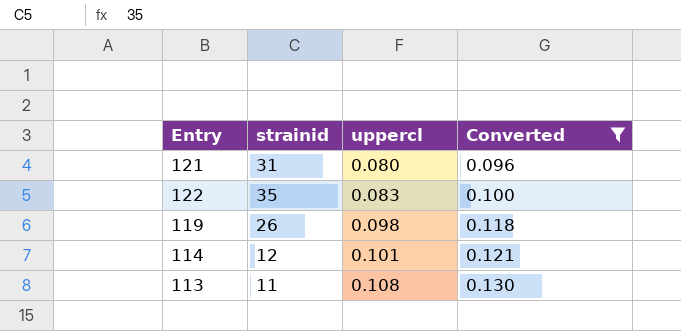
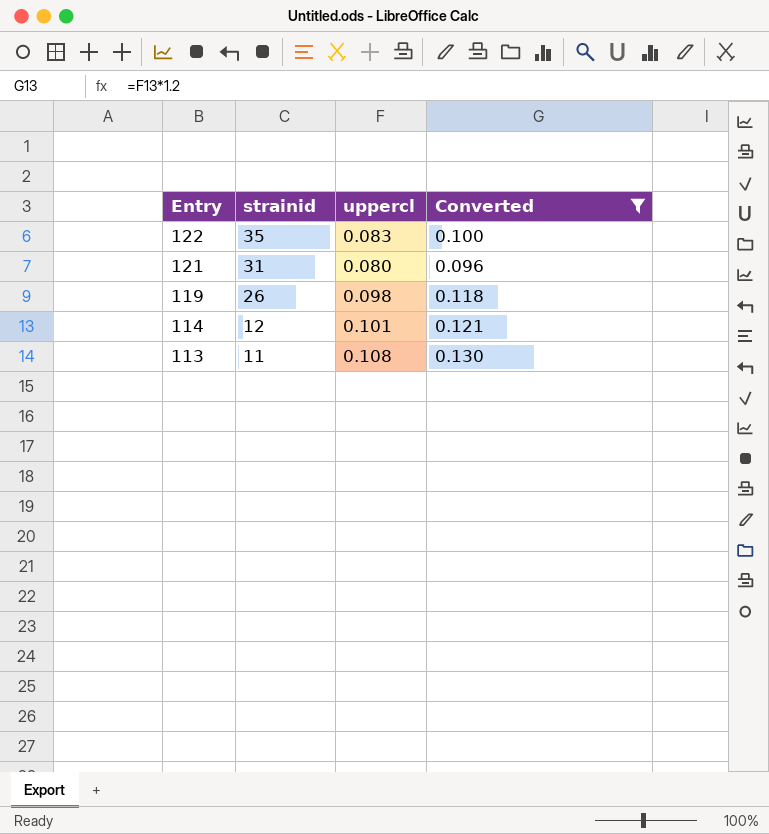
row order: uppercl ascending -> Entry descending

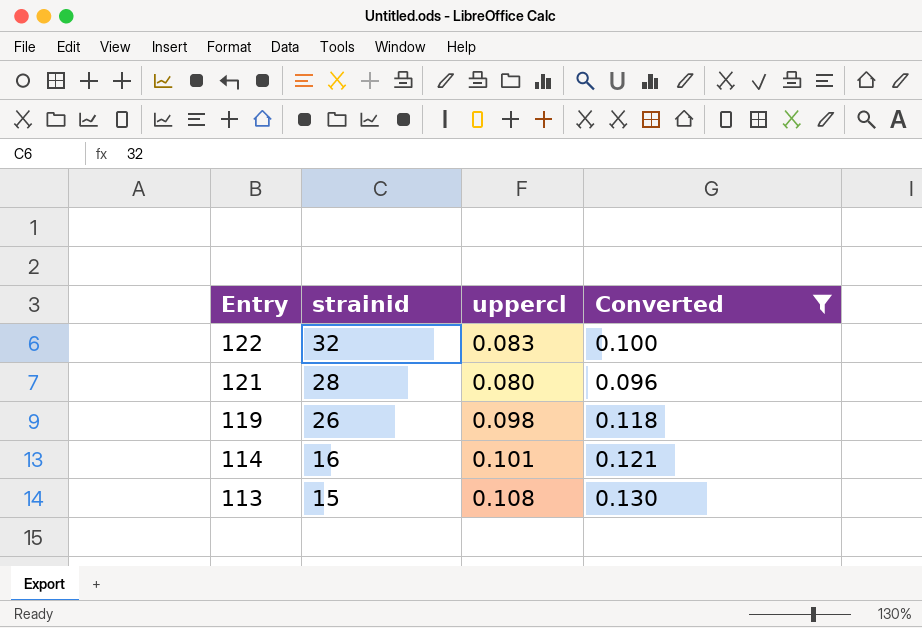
122 | strainid: 35 -> 32
121 | strainid: 31 -> 28
114 | strainid: 12 -> 16
113 | strainid: 11 -> 15

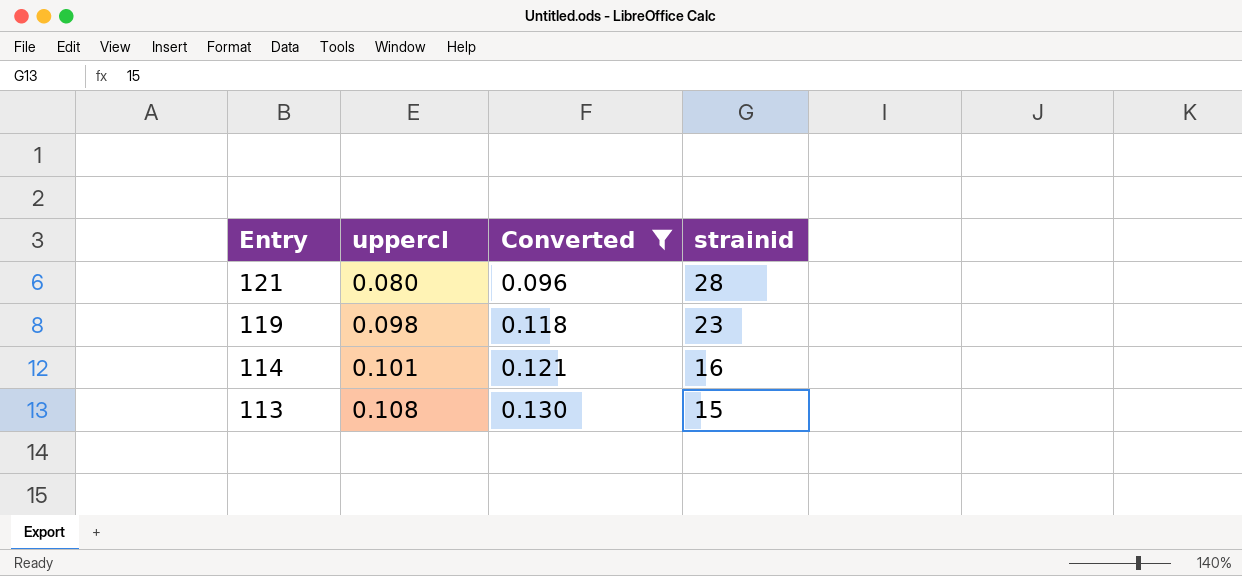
column strainid | position: 2 -> 4
row 122: 32 | 0.083 | 0.100 -> none
119 | strainid: 26 -> 23

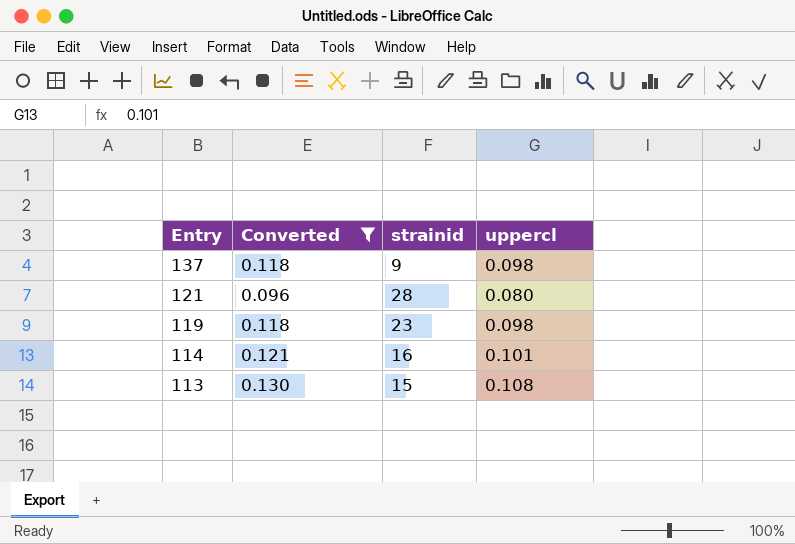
column uppercl | position: 2 -> 4
row 137: none -> 0.118 | 9 | 0.098

